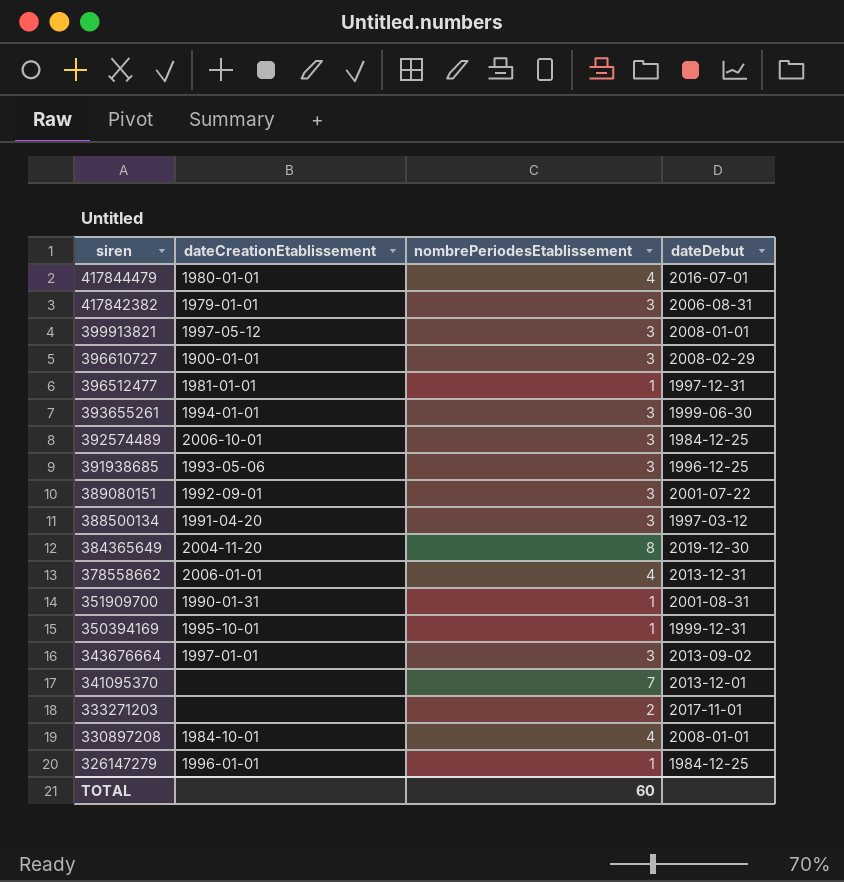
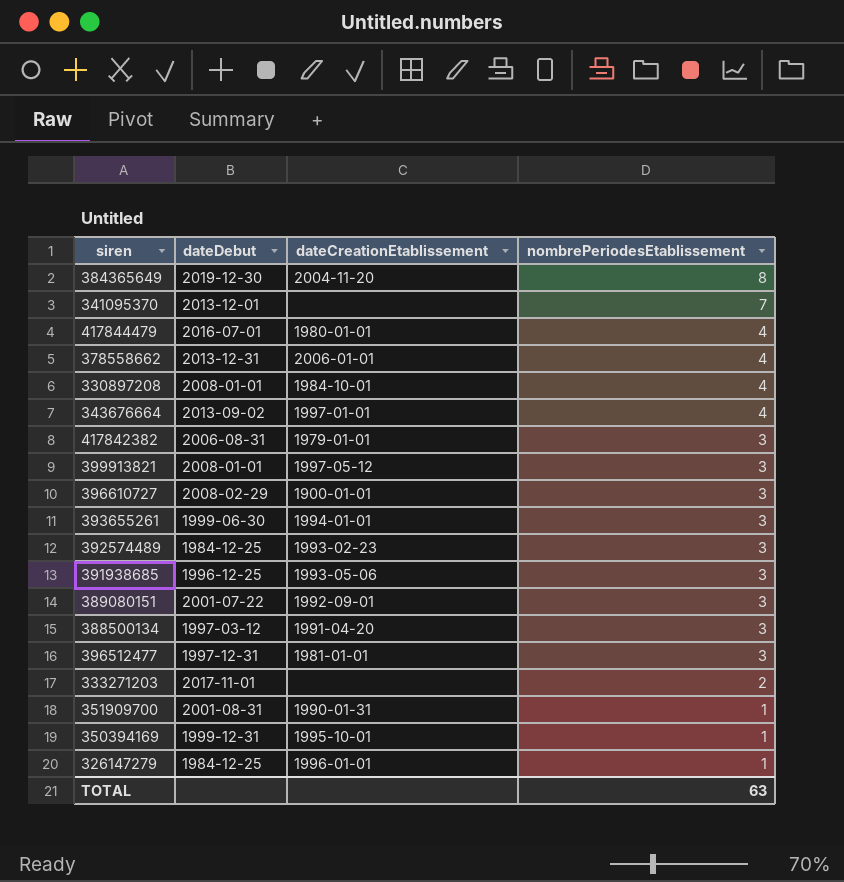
row order: siren descending -> nombrePeriodesEtablissement descending
column dateDebut | position: 4 -> 2
343676664 | nombrePeriodesEtablissement: 3 -> 4
392574489 | dateCreationEtablissement: 2006-10-01 -> 1993-02-23
396512477 | nombrePeriodesEtablissement: 1 -> 3
TOTAL | nombrePeriodesEtablissement: 60 -> 63

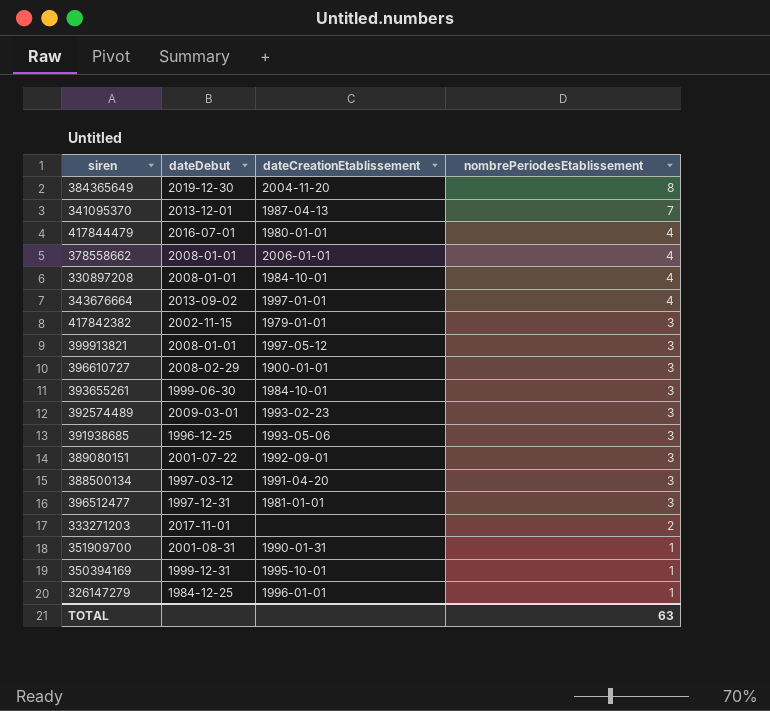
341095370 | dateCreationEtablissement: none -> 1987-04-13
378558662 | dateDebut: 2013-12-31 -> 2008-01-01
417842382 | dateDebut: 2006-08-31 -> 2002-11-15
393655261 | dateCreationEtablissement: 1994-01-01 -> 1984-10-01
392574489 | dateDebut: 1984-12-25 -> 2009-03-01

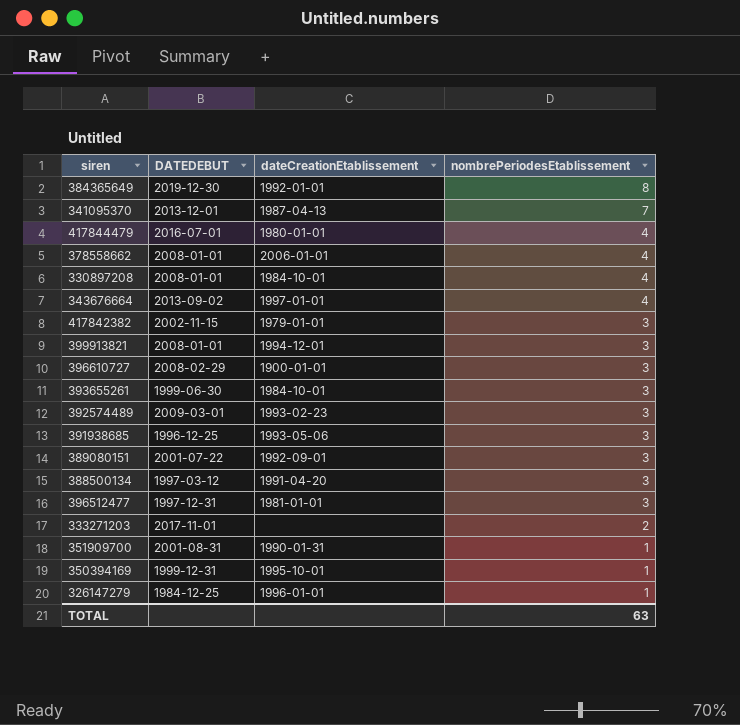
column name: dateDebut -> DATEDEBUT
384365649 | dateCreationEtablissement: 2004-11-20 -> 1992-01-01
399913821 | dateCreationEtablissement: 1997-05-12 -> 1994-12-01

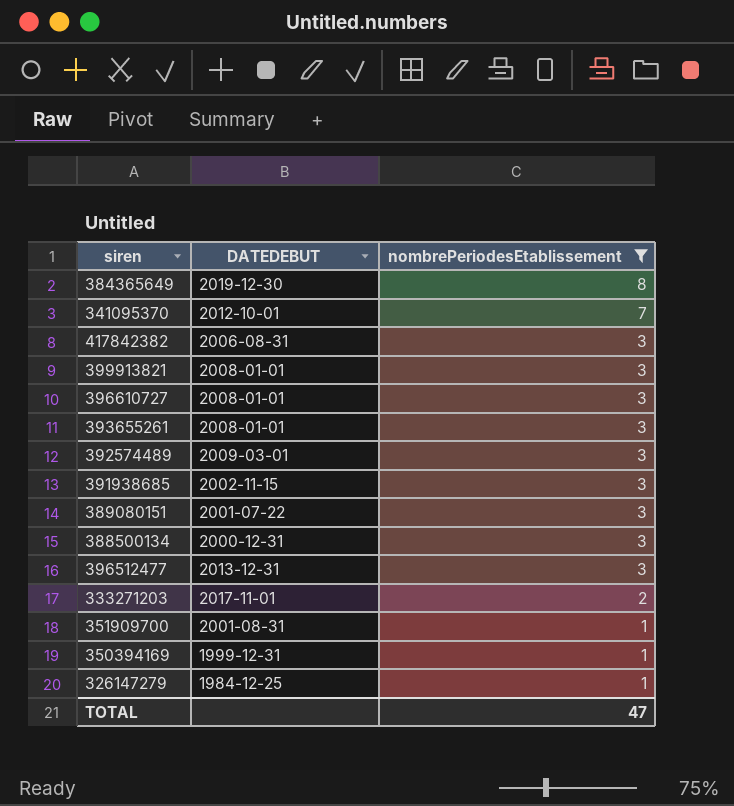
filter: none -> nombrePeriodesEtablissement != 4
column dateCreationEtablissement | position: 3 -> none
341095370 | DATEDEBUT: 2013-12-01 -> 2012-10-01
417842382 | DATEDEBUT: 2002-11-15 -> 2006-08-31
396610727 | DATEDEBUT: 2008-02-29 -> 2008-01-01
393655261 | DATEDEBUT: 1999-06-30 -> 2008-01-01
391938685 | DATEDEBUT: 1996-12-25 -> 2002-11-15
388500134 | DATEDEBUT: 1997-03-12 -> 2000-12-31
396512477 | DATEDEBUT: 1997-12-31 -> 2013-12-31
TOTAL | nombrePeriodesEtablissement: 63 -> 47

